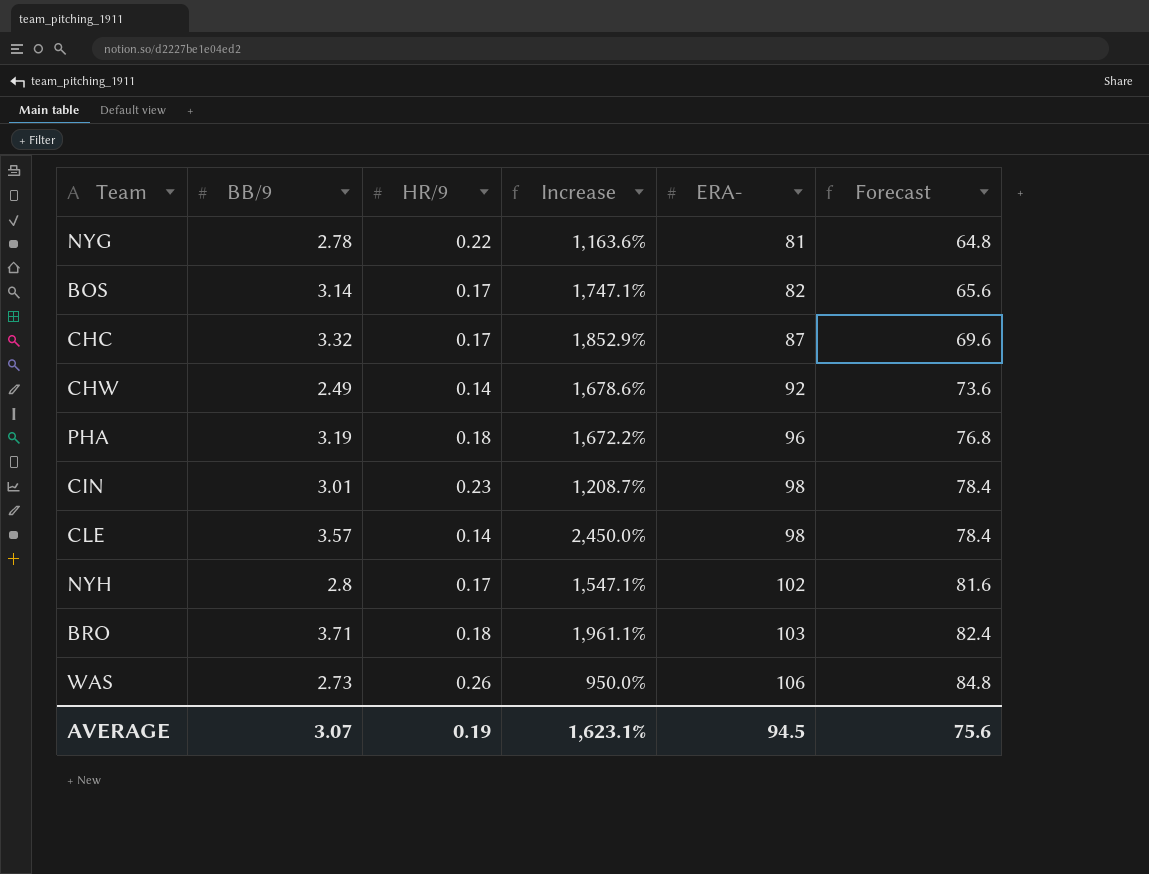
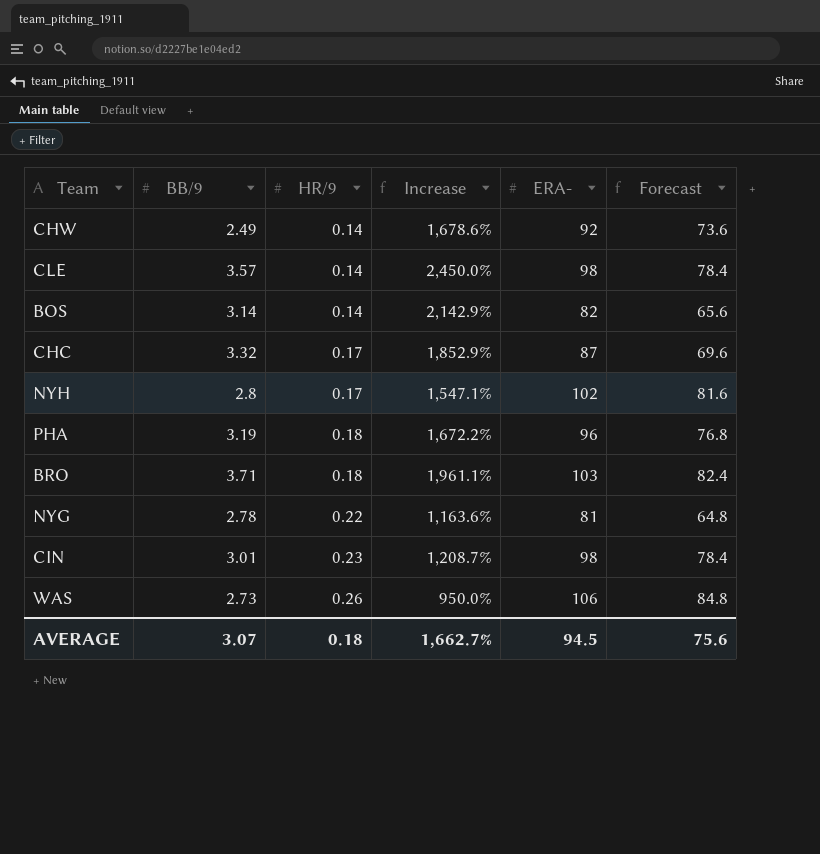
row order: ERA- ascending -> HR/9 ascending
BOS | HR/9: 0.17 -> 0.14
BOS | Increase: 1,747.1% -> 2,142.9%
AVERAGE | HR/9: 0.19 -> 0.18
AVERAGE | Increase: 1,623.1% -> 1,662.7%

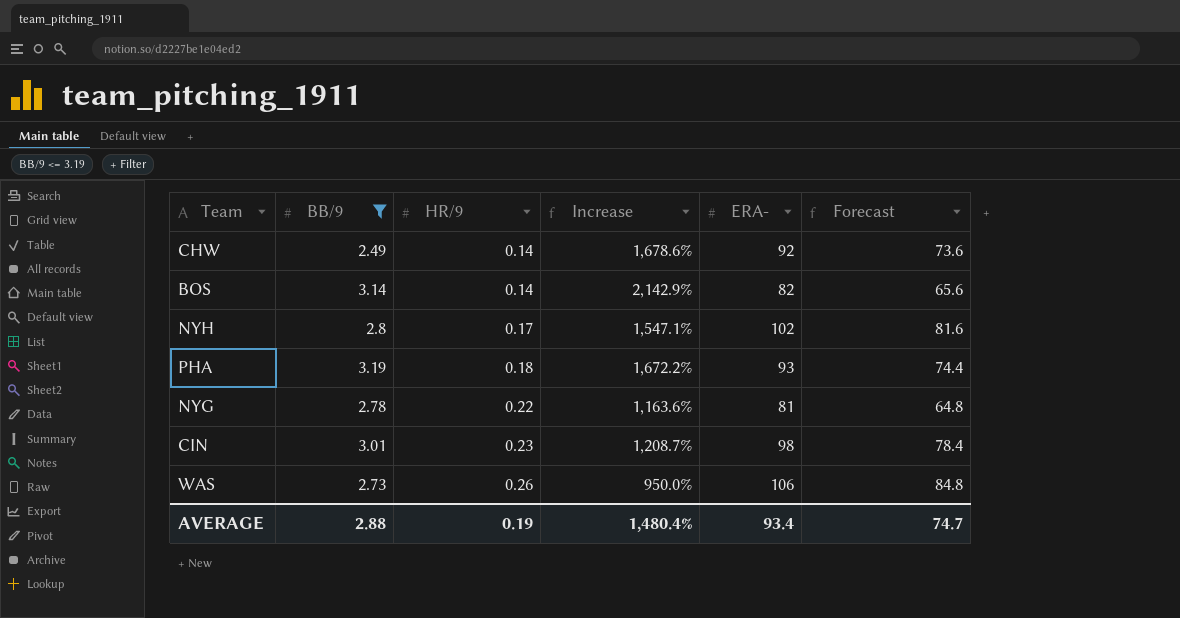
filter: none -> BB/9 <= 3.19
PHA | ERA-: 96 -> 93
PHA | Forecast: 76.8 -> 74.4
AVERAGE | BB/9: 3.07 -> 2.88
AVERAGE | HR/9: 0.18 -> 0.19
AVERAGE | Increase: 1,662.7% -> 1,480.4%
AVERAGE | ERA-: 94.5 -> 93.4
AVERAGE | Forecast: 75.6 -> 74.7

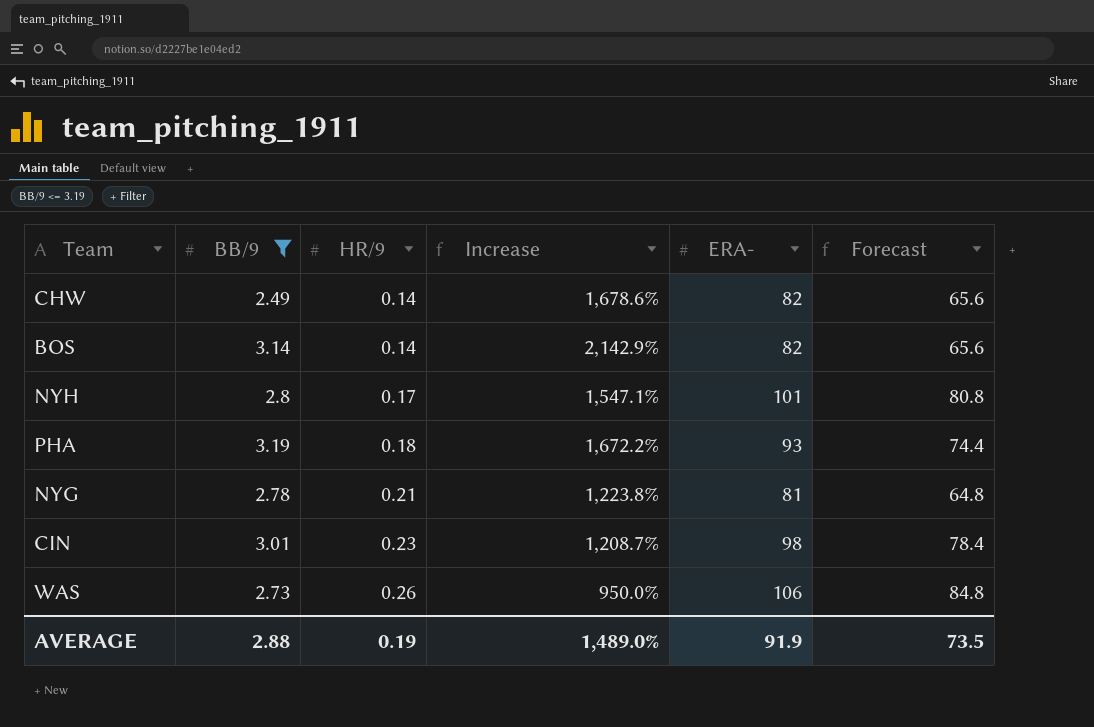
CHW | ERA-: 92 -> 82
CHW | Forecast: 73.6 -> 65.6
NYH | ERA-: 102 -> 101
NYH | Forecast: 81.6 -> 80.8
NYG | HR/9: 0.22 -> 0.21
NYG | Increase: 1,163.6% -> 1,223.8%
AVERAGE | Increase: 1,480.4% -> 1,489.0%
AVERAGE | ERA-: 93.4 -> 91.9
AVERAGE | Forecast: 74.7 -> 73.5

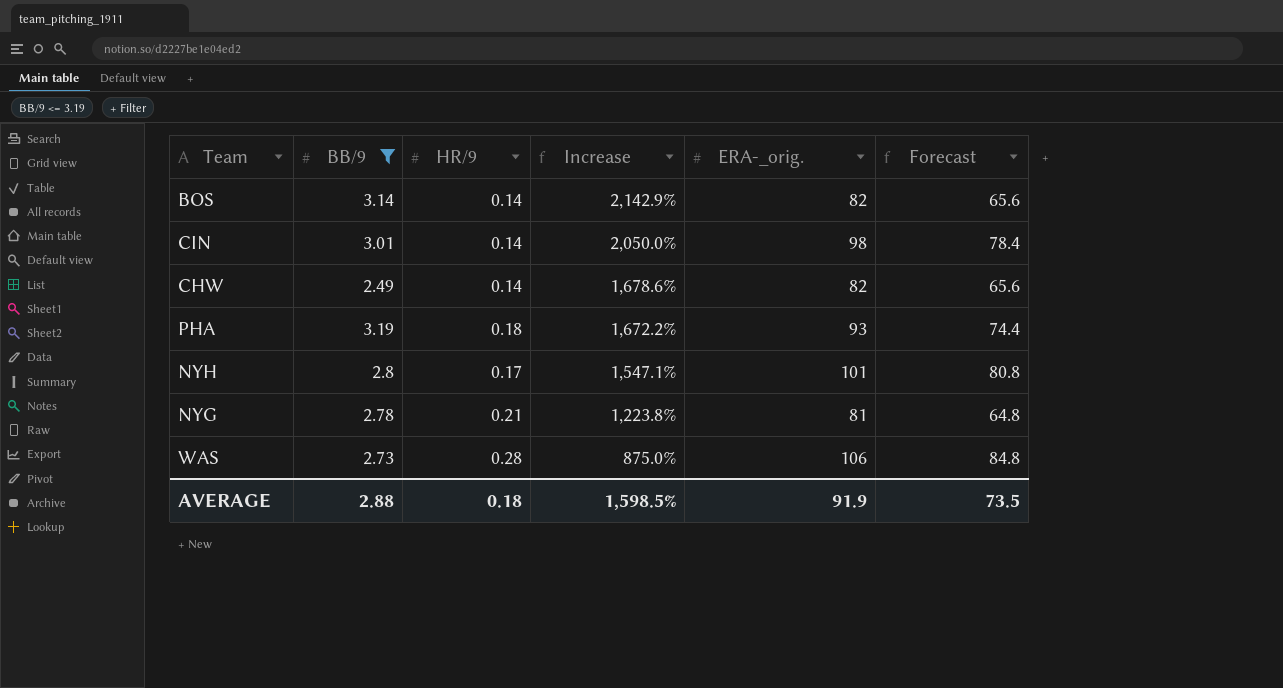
row order: HR/9 ascending -> Increase descending
column name: ERA- -> ERA-_orig.
CIN | HR/9: 0.23 -> 0.14
CIN | Increase: 1,208.7% -> 2,050.0%
WAS | HR/9: 0.26 -> 0.28
WAS | Increase: 950.0% -> 875.0%
AVERAGE | HR/9: 0.19 -> 0.18
AVERAGE | Increase: 1,489.0% -> 1,598.5%

